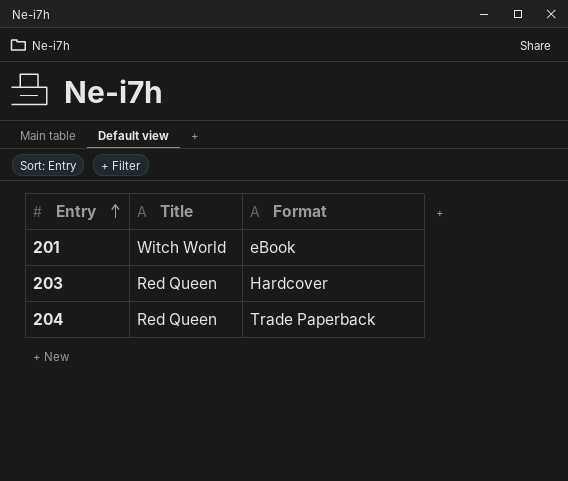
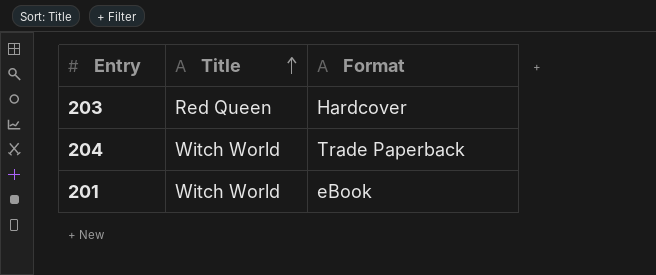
row order: Entry ascending -> Title ascending
204 | Title: Red Queen -> Witch World

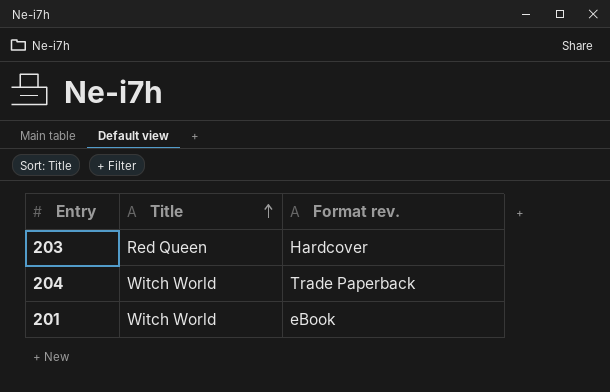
column name: Format -> Format rev.

